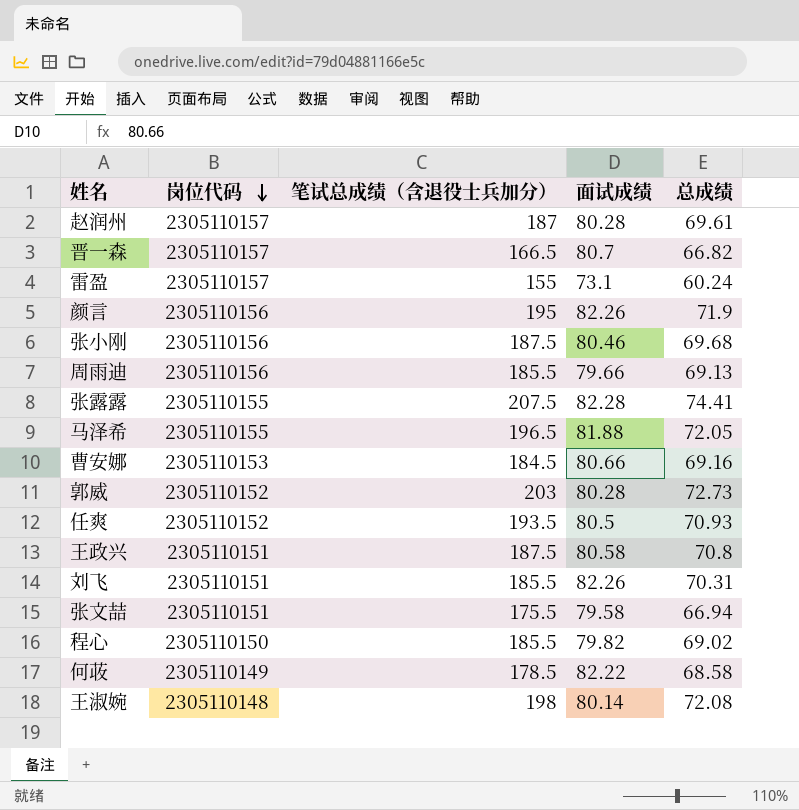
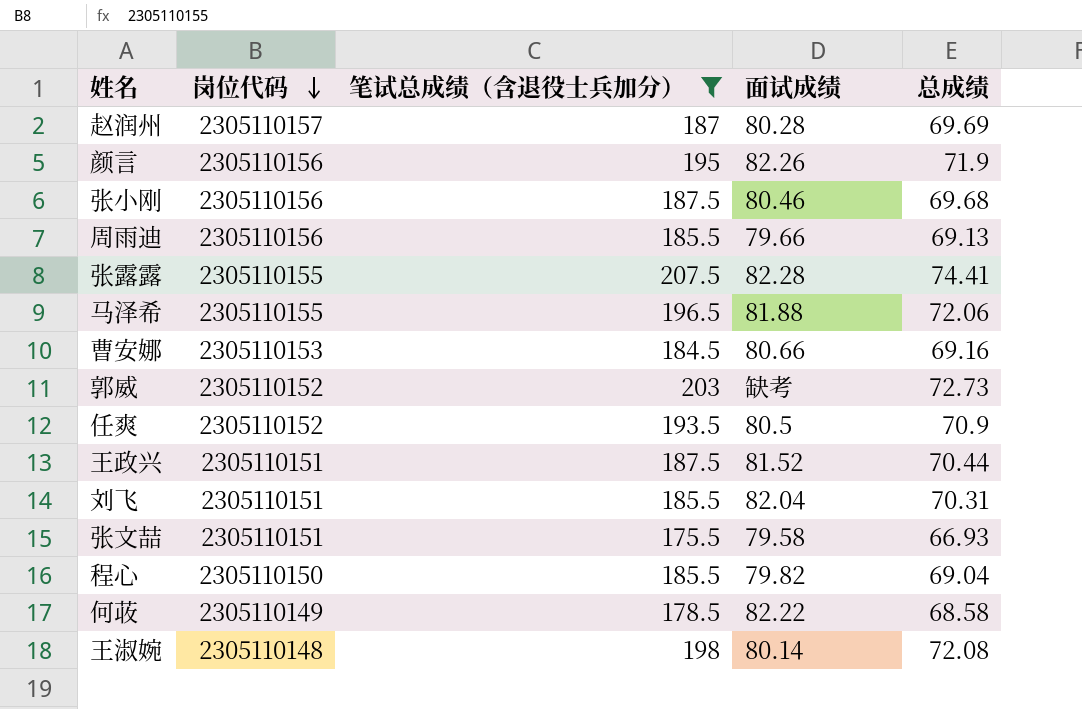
filter: none -> 笔试总成绩（含退役士兵加分） >= 175.5
赵润州 | 总成绩: 69.61 -> 69.69
马泽希 | 总成绩: 72.05 -> 72.06
郭威 | 面试成绩: 80.28 -> 缺考
任爽 | 总成绩: 70.93 -> 70.9
王政兴 | 面试成绩: 80.58 -> 81.52
王政兴 | 总成绩: 70.8 -> 70.44
刘飞 | 面试成绩: 82.26 -> 82.04
张文喆 | 总成绩: 66.94 -> 66.93
程心 | 总成绩: 69.02 -> 69.04

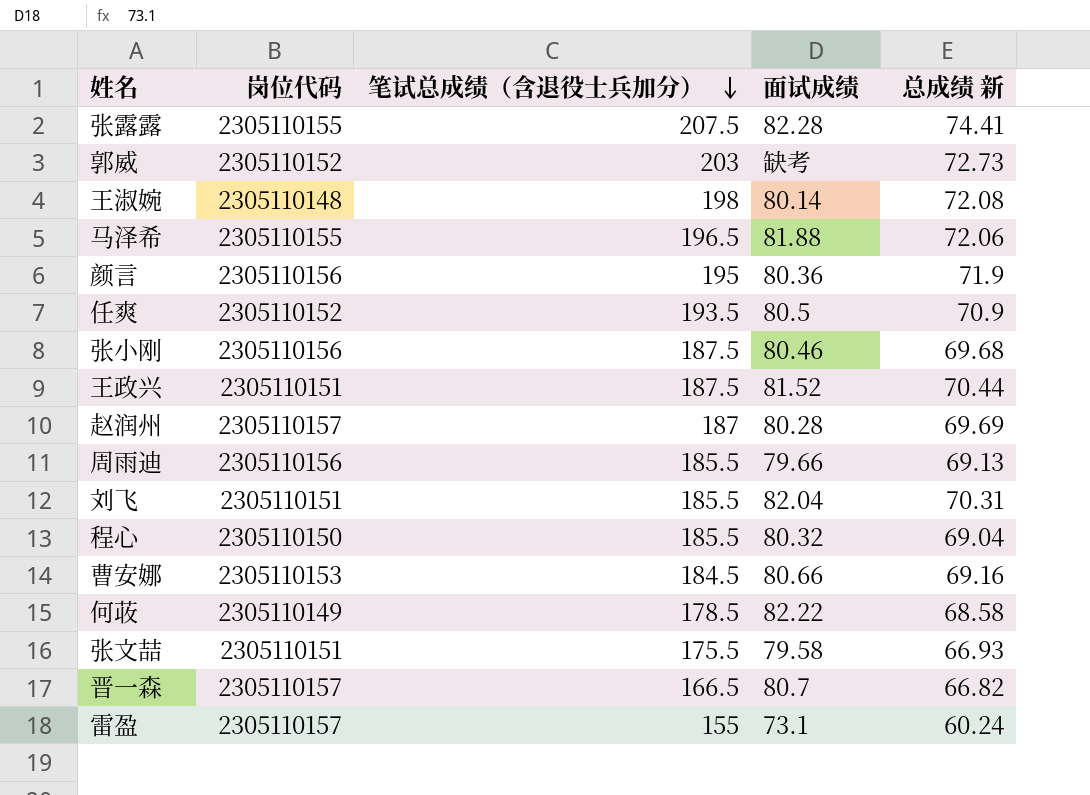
filter: 笔试总成绩（含退役士兵加分） >= 175.5 -> none
row order: 岗位代码 descending -> 笔试总成绩（含退役士兵加分） descending
column name: 总成绩 -> 总成绩 新
颜言 | 面试成绩: 82.26 -> 80.36
程心 | 面试成绩: 79.82 -> 80.32

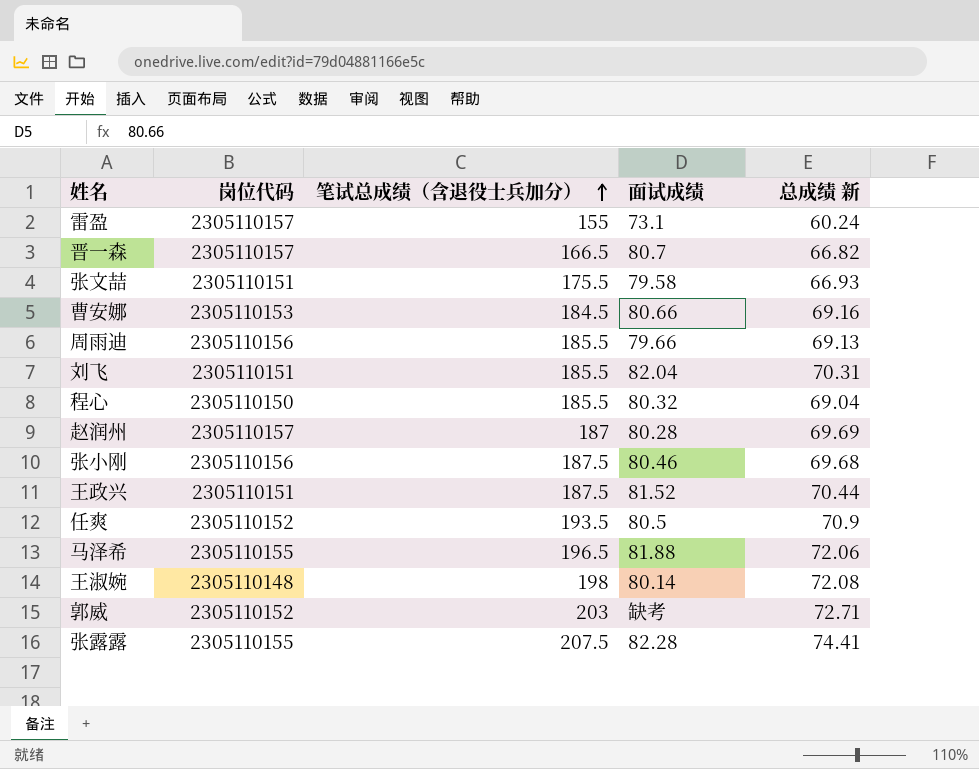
row order: 笔试总成绩（含退役士兵加分） descending -> 笔试总成绩（含退役士兵加分） ascending
row 颜言: 2305110156 | 195 | 80.36 | 71.9 -> none
row 何荍: 2305110149 | 178.5 | 82.22 | 68.58 -> none
郭威 | 总成绩 新: 72.73 -> 72.71

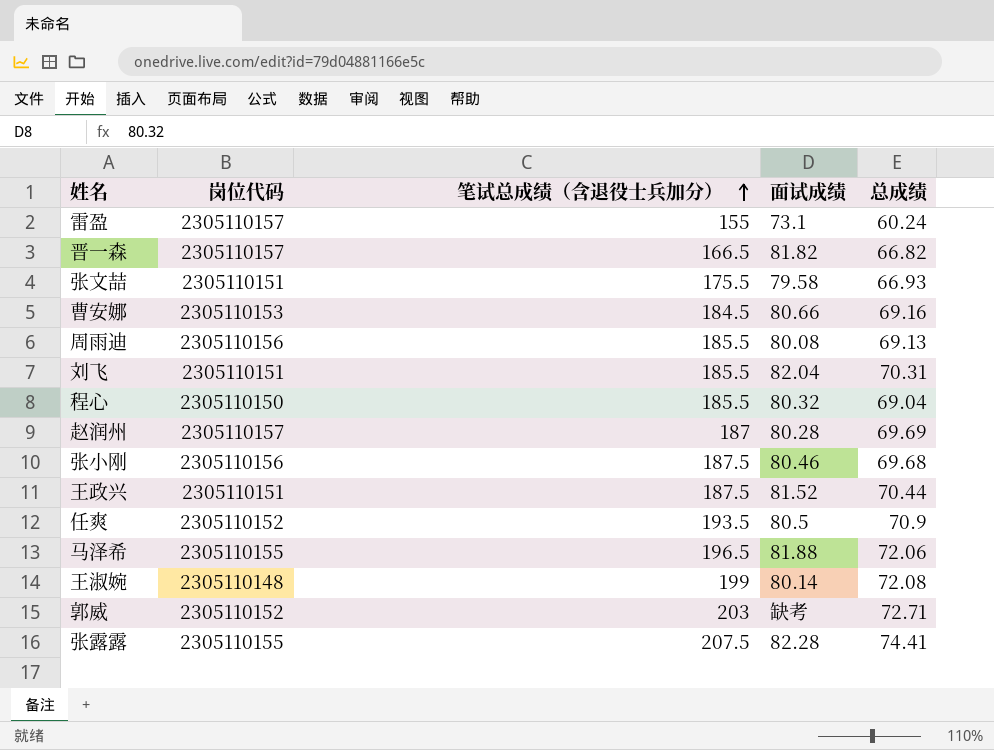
column name: 总成绩 新 -> 总成绩
晋一森 | 面试成绩: 80.7 -> 81.82
周雨迪 | 面试成绩: 79.66 -> 80.08
王淑婉 | 笔试总成绩（含退役士兵加分）: 198 -> 199

